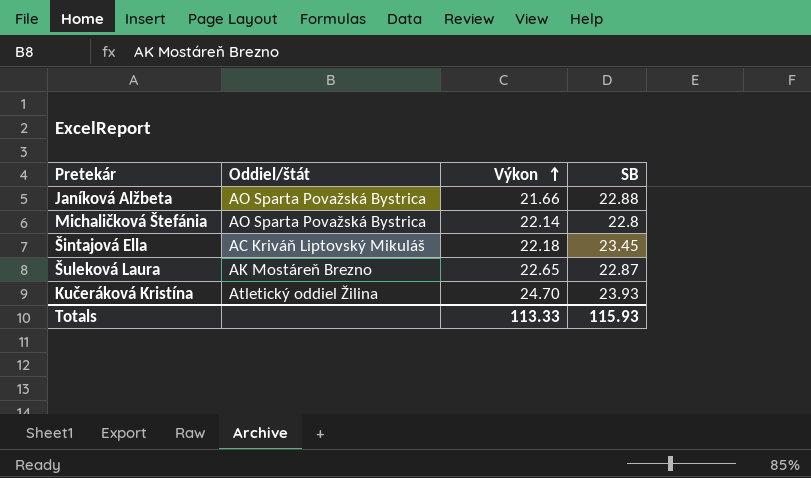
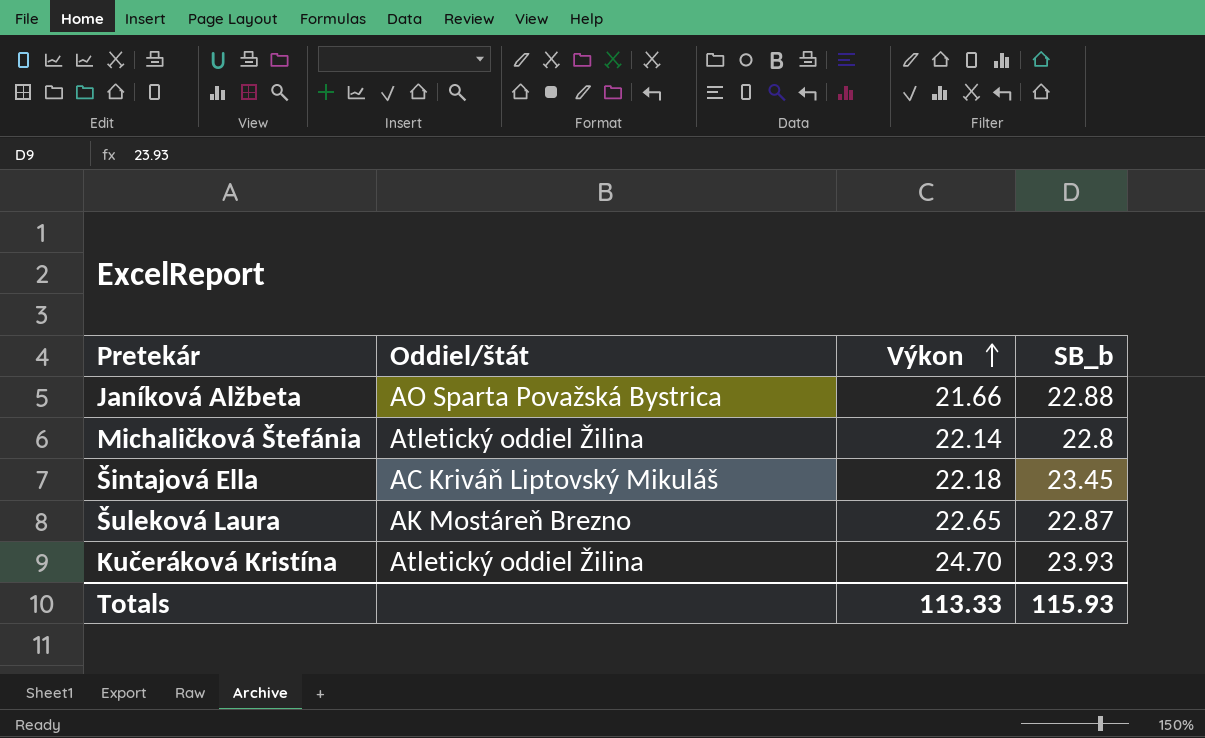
column name: SB -> SB_b
Michaličková Štefánia | Oddiel/štát: AO Sparta Považská Bystrica -> Atletický oddiel Žilina

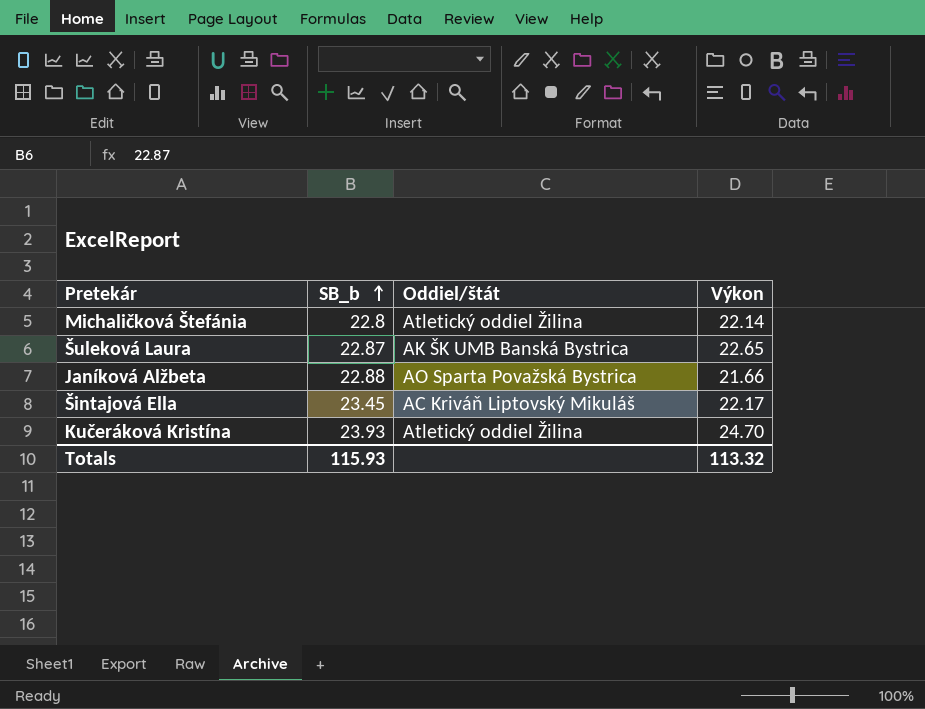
row order: Výkon ascending -> SB_b ascending
column SB_b | position: 4 -> 2
Šuleková Laura | Oddiel/štát: AK Mostáreň Brezno -> AK ŠK UMB Banská Bystrica
Šintajová Ella | Výkon: 22.18 -> 22.17
Totals | Výkon: 113.33 -> 113.32

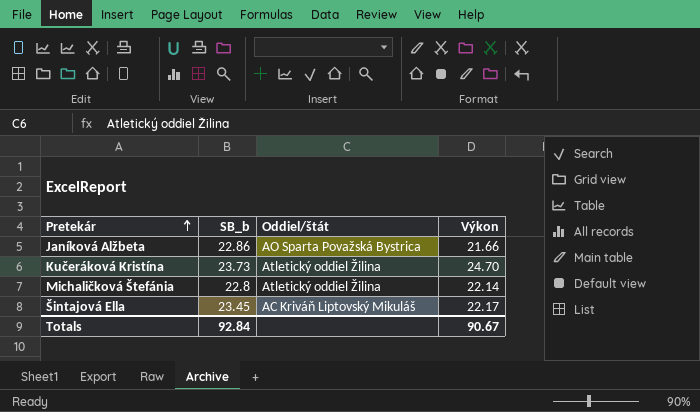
row order: SB_b ascending -> Pretekár ascending
row Šuleková Laura: 22.87 | AK ŠK UMB Banská Bystrica | 22.65 -> none
Janíková Alžbeta | SB_b: 22.88 -> 22.86
Kučeráková Kristína | SB_b: 23.93 -> 23.73
Totals | SB_b: 115.93 -> 92.84
Totals | Výkon: 113.32 -> 90.67

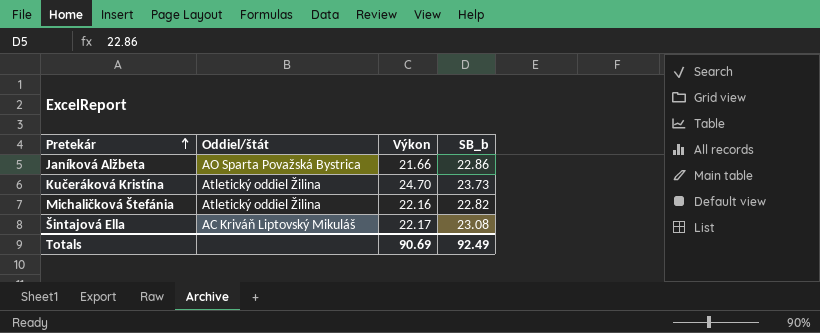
column SB_b | position: 2 -> 4
Michaličková Štefánia | Výkon: 22.14 -> 22.16
Michaličková Štefánia | SB_b: 22.8 -> 22.82
Šintajová Ella | SB_b: 23.45 -> 23.08
Totals | Výkon: 90.67 -> 90.69
Totals | SB_b: 92.84 -> 92.49

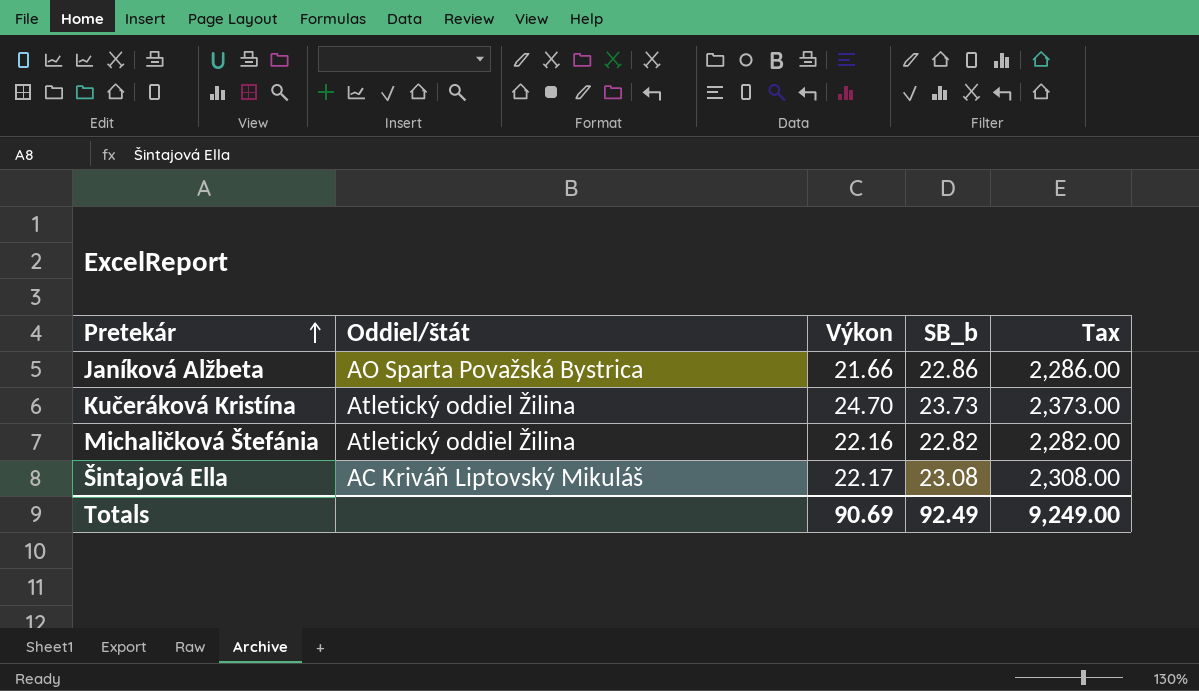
column Tax | formula: none -> [SB_b] * 100

